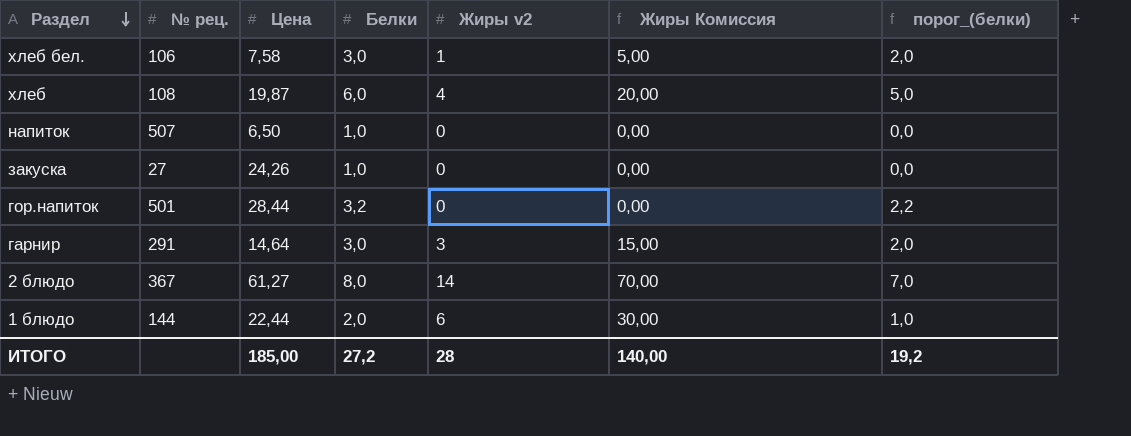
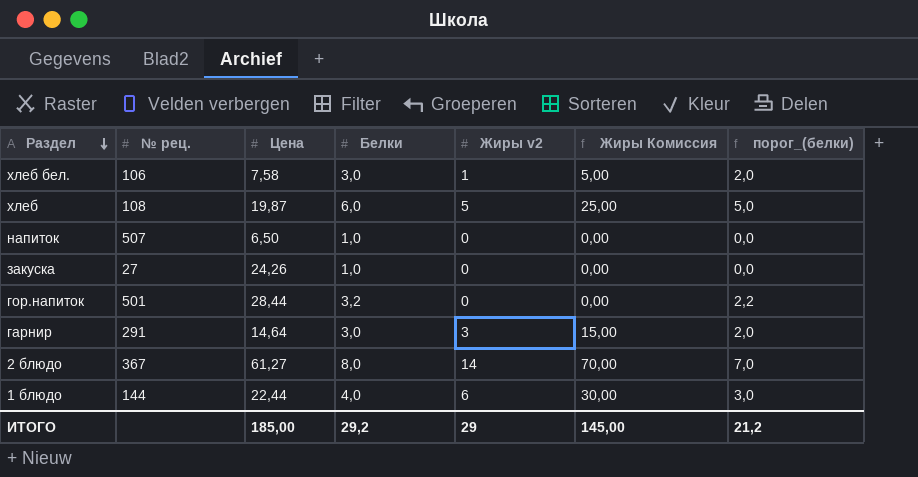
хлеб | Жиры v2: 4 -> 5
хлеб | Жиры Комиссия: 20,00 -> 25,00
1 блюдо | Белки: 2,0 -> 4,0
1 блюдо | порог_(белки): 1,0 -> 3,0
ИТОГО | Белки: 27,2 -> 29,2
ИТОГО | Жиры v2: 28 -> 29
ИТОГО | Жиры Комиссия: 140,00 -> 145,00
ИТОГО | порог_(белки): 19,2 -> 21,2

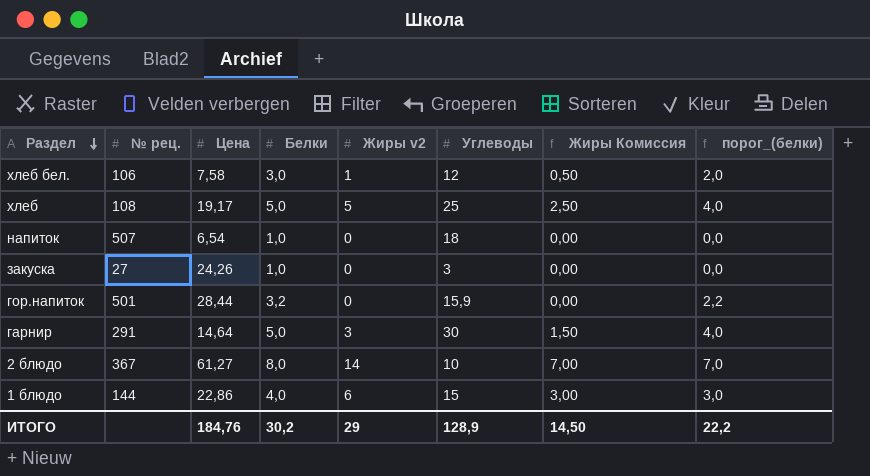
column Углеводы | position: none -> 6
column Жиры Комиссия | formula: [Жиры v2] * 5 -> [Жиры v2] * 0,5
хлеб | Цена: 19,87 -> 19,17
хлеб | Белки: 6,0 -> 5,0
хлеб | порог_(белки): 5,0 -> 4,0
напиток | Цена: 6,50 -> 6,54
гарнир | Белки: 3,0 -> 5,0
гарнир | порог_(белки): 2,0 -> 4,0
1 блюдо | Цена: 22,44 -> 22,86
ИТОГО | Цена: 185,00 -> 184,76
ИТОГО | Белки: 29,2 -> 30,2
ИТОГО | Жиры Комиссия: 145,00 -> 14,50
ИТОГО | порог_(белки): 21,2 -> 22,2

